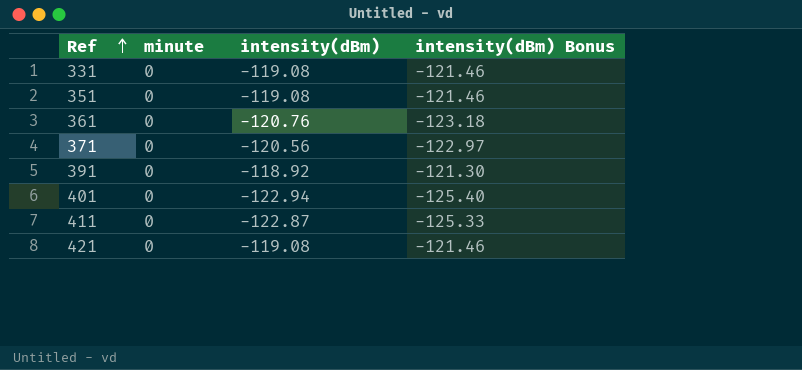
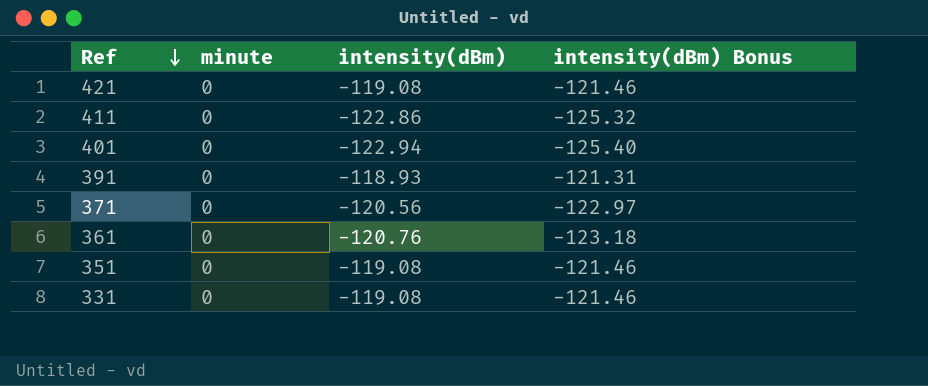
row order: Ref ascending -> Ref descending
411 | intensity(dBm): -122.87 -> -122.86
411 | intensity(dBm) Bonus: -125.33 -> -125.32
391 | intensity(dBm): -118.92 -> -118.93
391 | intensity(dBm) Bonus: -121.30 -> -121.31

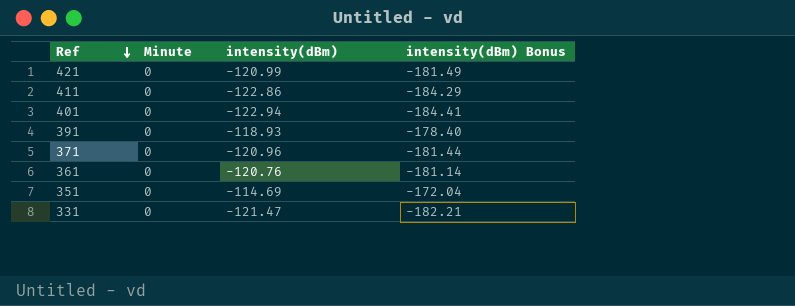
column name: minute -> Minute
column intensity(dBm) Bonus | formula: [intensity(dBm)] * 1.02 -> [intensity(dBm)] * 1.5
421 | intensity(dBm): -119.08 -> -120.99
371 | intensity(dBm): -120.56 -> -120.96
351 | intensity(dBm): -119.08 -> -114.69
331 | intensity(dBm): -119.08 -> -121.47

